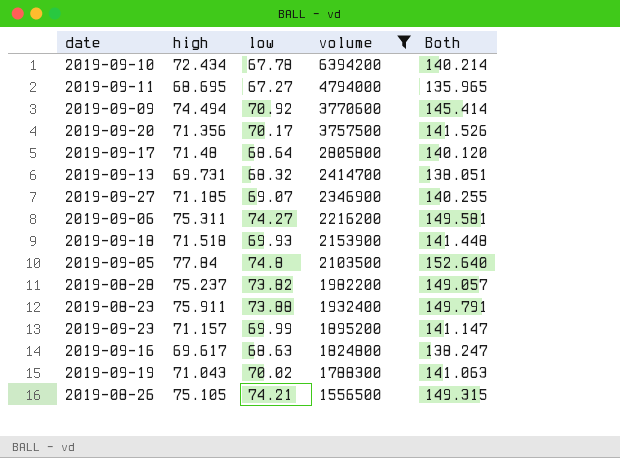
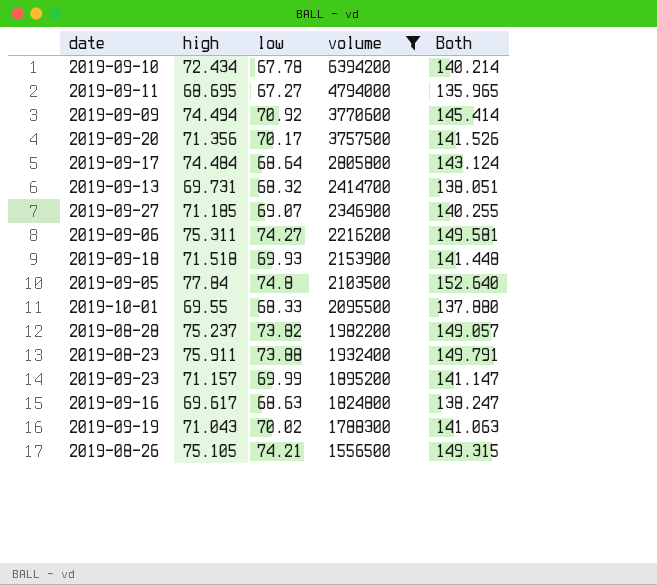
2019-09-17 | high: 71.48 -> 74.484
2019-09-17 | Both: 140.120 -> 143.124
row 2019-10-01: none -> 69.55 | 68.33 | 2095500 | 137.880

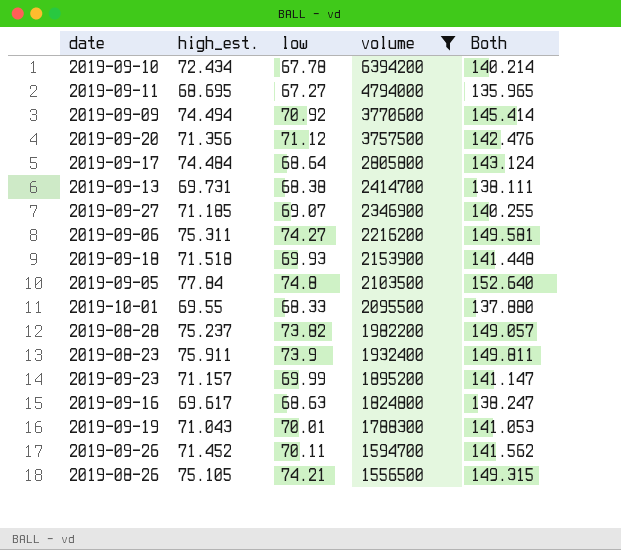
column name: high -> high_est.
2019-09-20 | low: 70.17 -> 71.12
2019-09-20 | Both: 141.526 -> 142.476
2019-09-13 | low: 68.32 -> 68.38
2019-09-13 | Both: 138.051 -> 138.111
2019-08-23 | low: 73.88 -> 73.9
2019-08-23 | Both: 149.791 -> 149.811
2019-09-19 | low: 70.02 -> 70.01
2019-09-19 | Both: 141.063 -> 141.053
row 2019-09-26: none -> 71.452 | 70.11 | 1594700 | 141.562

